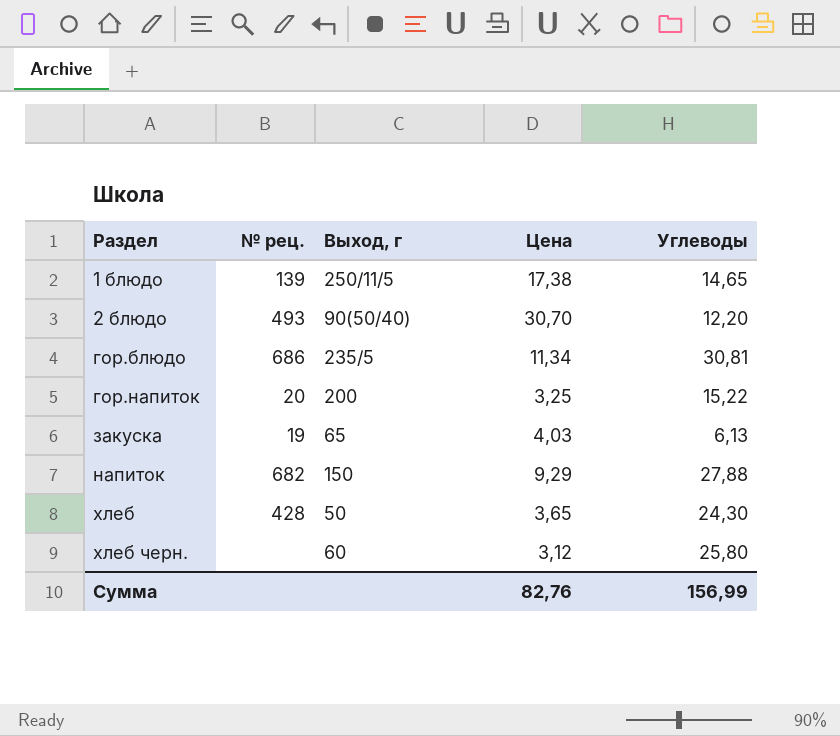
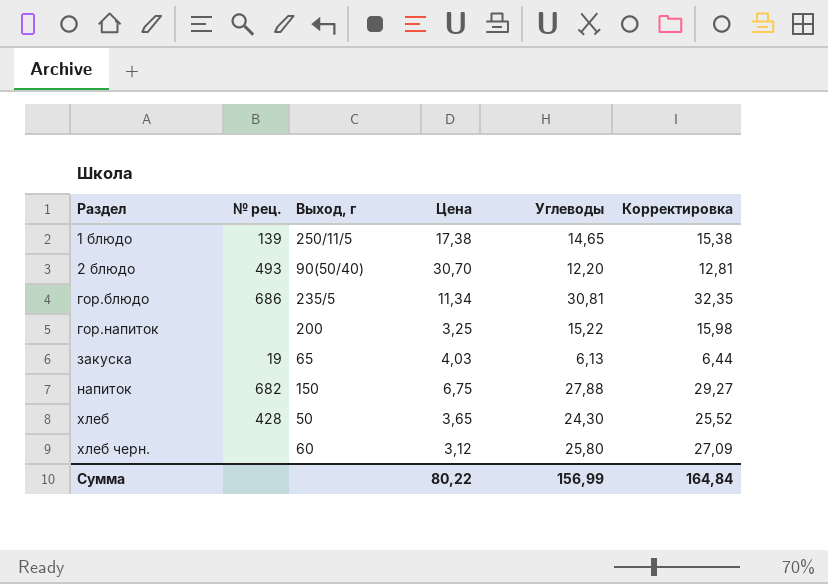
column Корректировка | formula: none -> [Углеводы] * 1,05
гор.напиток | № рец.: 20 -> none
напиток | Цена: 9,29 -> 6,75
Сумма | Цена: 82,76 -> 80,22

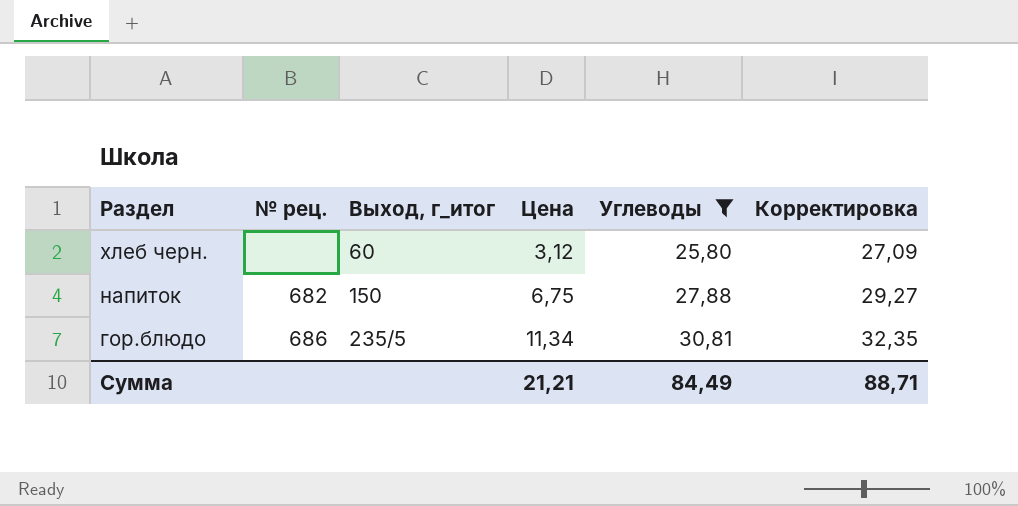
filter: none -> Углеводы >= 25,80
row order: Раздел ascending -> Раздел descending
column name: Выход, г -> Выход, г_итог
Сумма | Цена: 80,22 -> 21,21
Сумма | Углеводы: 156,99 -> 84,49
Сумма | Корректировка: 164,84 -> 88,71

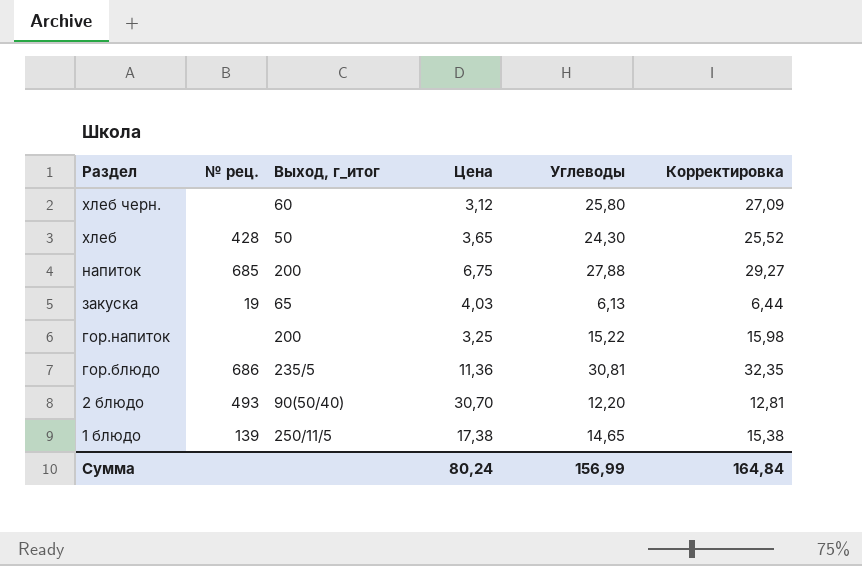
filter: Углеводы >= 25,80 -> none
напиток | № рец.: 682 -> 685
напиток | Выход, г_итог: 150 -> 200
гор.блюдо | Цена: 11,34 -> 11,36
Сумма | Цена: 21,21 -> 80,24
Сумма | Углеводы: 84,49 -> 156,99
Сумма | Корректировка: 88,71 -> 164,84

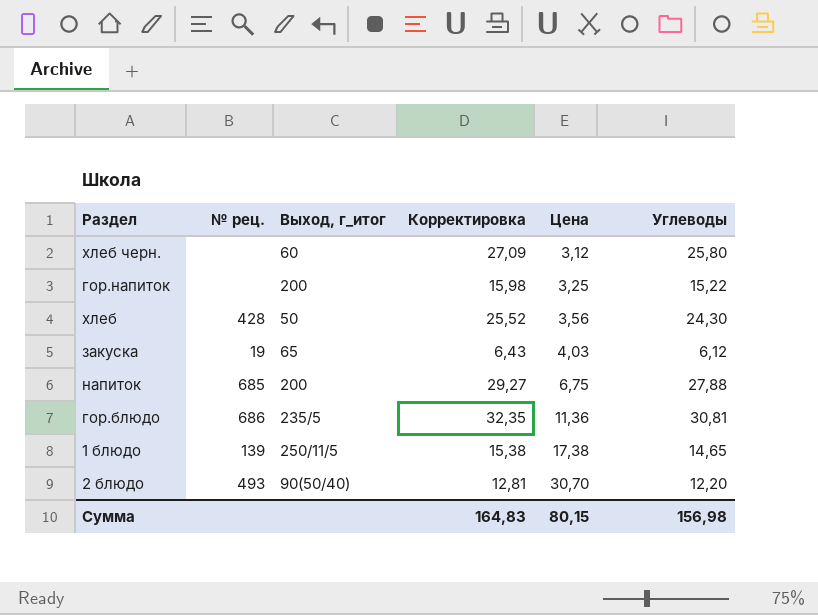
row order: Раздел descending -> Цена ascending
column Корректировка | position: 6 -> 4
хлеб | Цена: 3,65 -> 3,56
закуска | Корректировка: 6,44 -> 6,43
закуска | Углеводы: 6,13 -> 6,12
Сумма | Корректировка: 164,84 -> 164,83
Сумма | Цена: 80,24 -> 80,15
Сумма | Углеводы: 156,99 -> 156,98

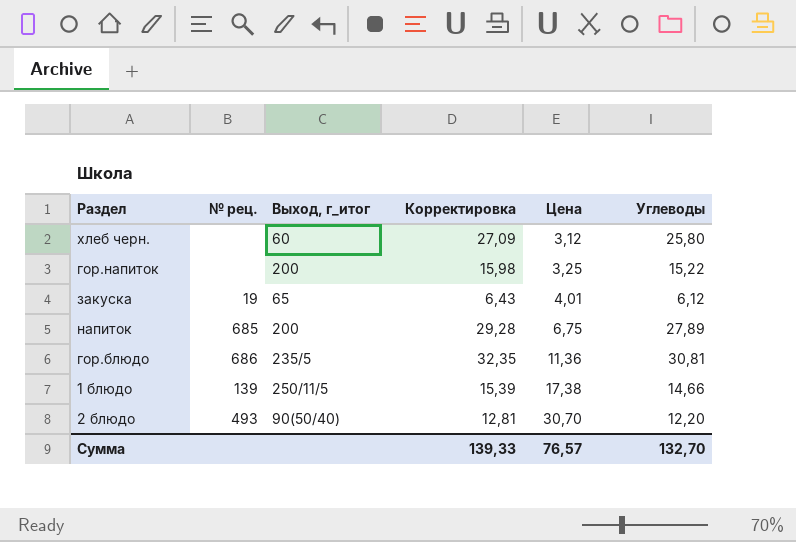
row хлеб: 428 | 50 | 25,52 | 3,56 | 24,30 -> none
закуска | Цена: 4,03 -> 4,01
напиток | Корректировка: 29,27 -> 29,28
напиток | Углеводы: 27,88 -> 27,89
1 блюдо | Корректировка: 15,38 -> 15,39
1 блюдо | Углеводы: 14,65 -> 14,66
Сумма | Корректировка: 164,83 -> 139,33
Сумма | Цена: 80,15 -> 76,57
Сумма | Углеводы: 156,98 -> 132,70

